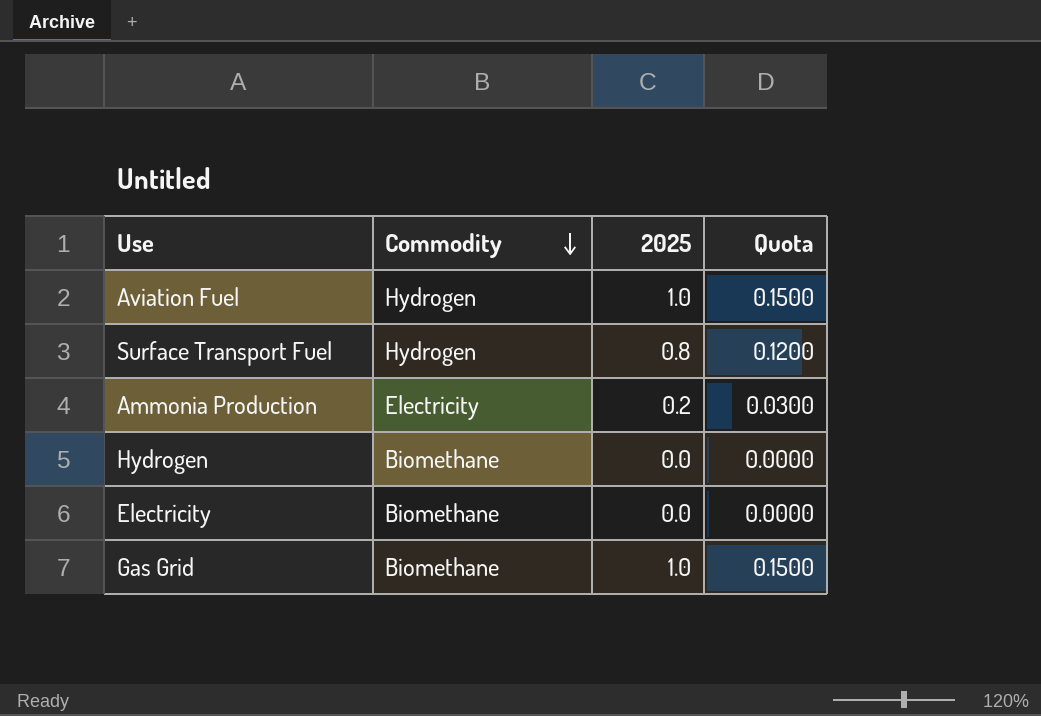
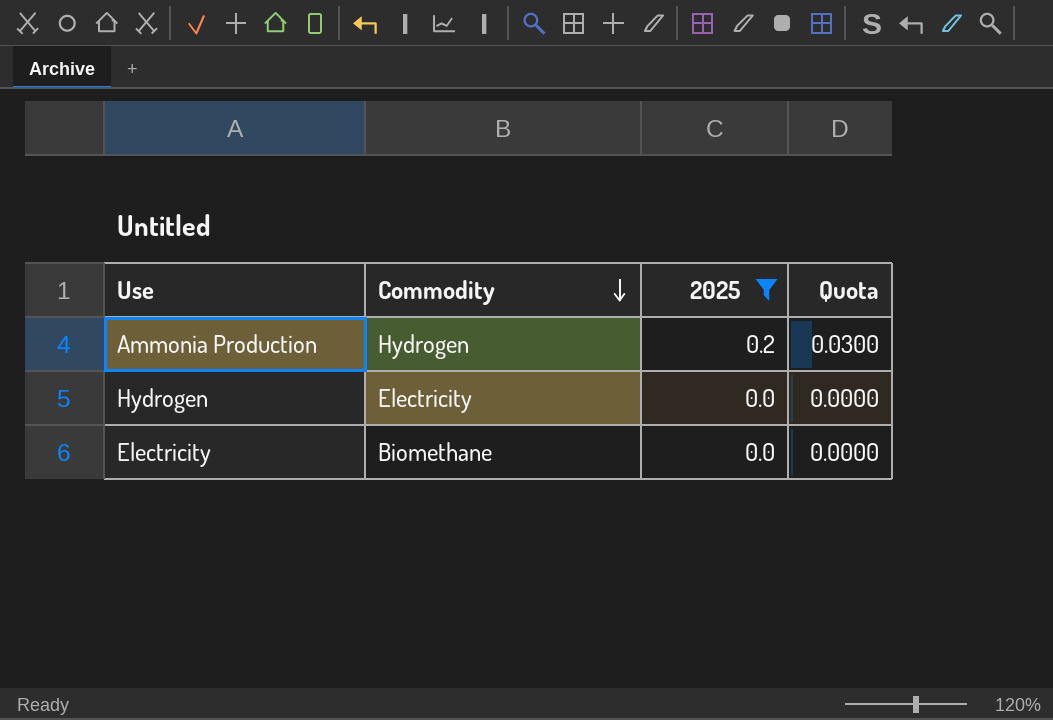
filter: none -> 2025 <= 0.2
Ammonia Production | Commodity: Electricity -> Hydrogen
Hydrogen | Commodity: Biomethane -> Electricity

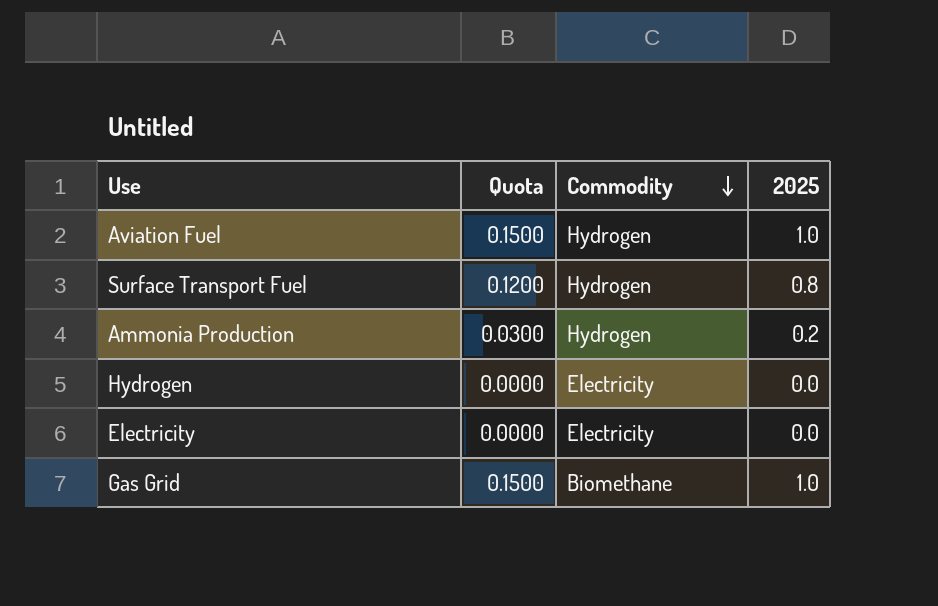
filter: 2025 <= 0.2 -> none
column Quota | position: 4 -> 2
Electricity | Commodity: Biomethane -> Electricity

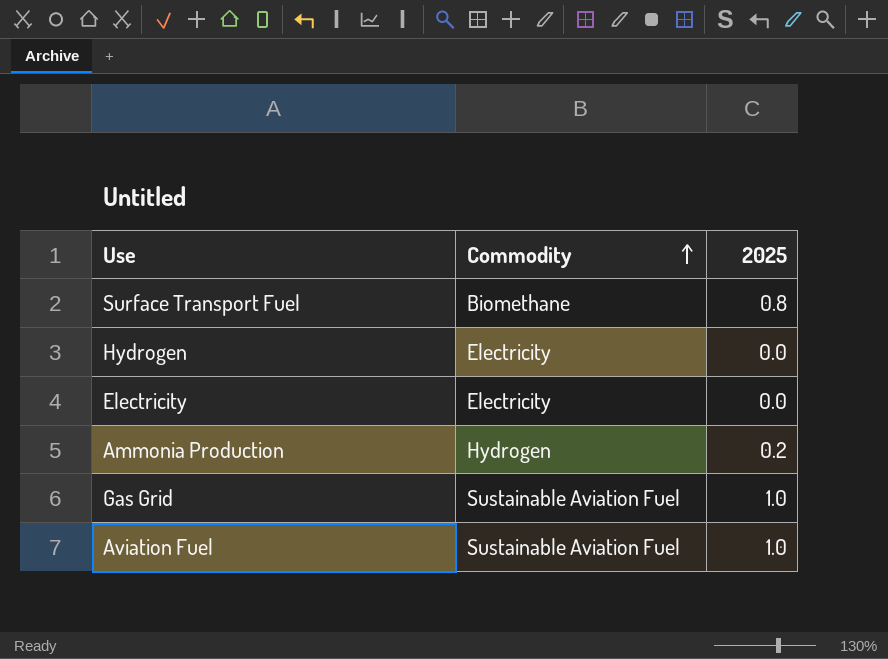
row order: Commodity descending -> Commodity ascending
column Quota | formula: [2025] * 0.15 -> none
Surface Transport Fuel | Commodity: Hydrogen -> Biomethane
Gas Grid | Commodity: Biomethane -> Sustainable Aviation Fuel
Aviation Fuel | Commodity: Hydrogen -> Sustainable Aviation Fuel

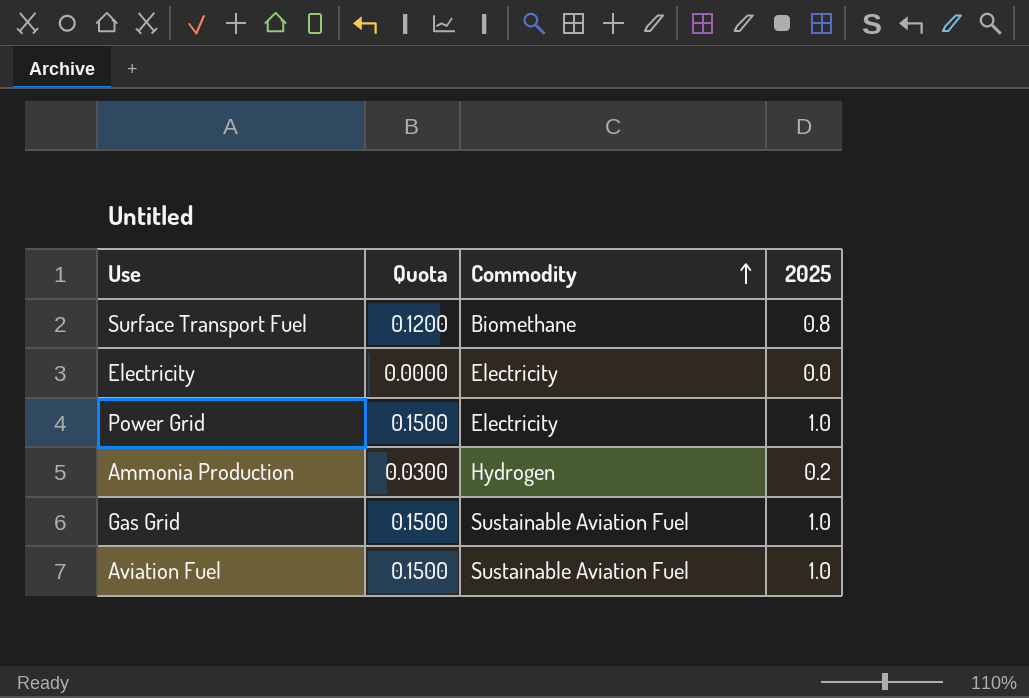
column Quota | formula: none -> [2025] * 0.15
row Hydrogen: Electricity | 0.0 -> none
row Power Grid: none -> 0.1500 | Electricity | 1.0

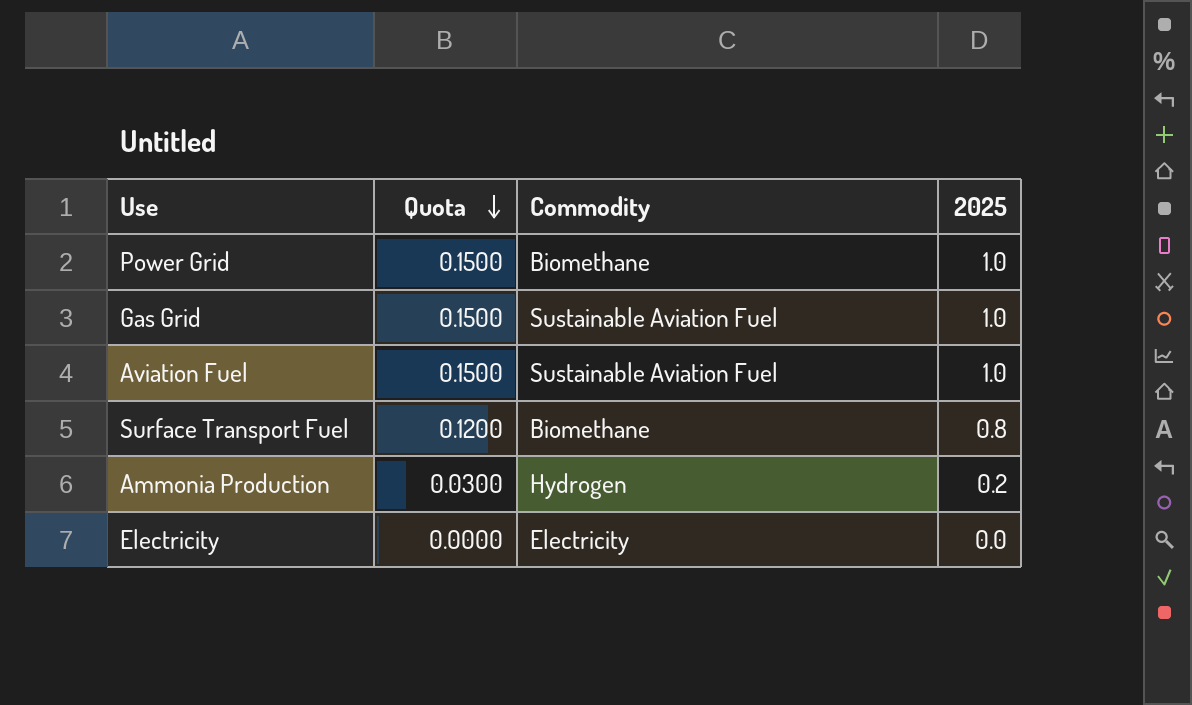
row order: Commodity ascending -> Quota descending
Power Grid | Commodity: Electricity -> Biomethane

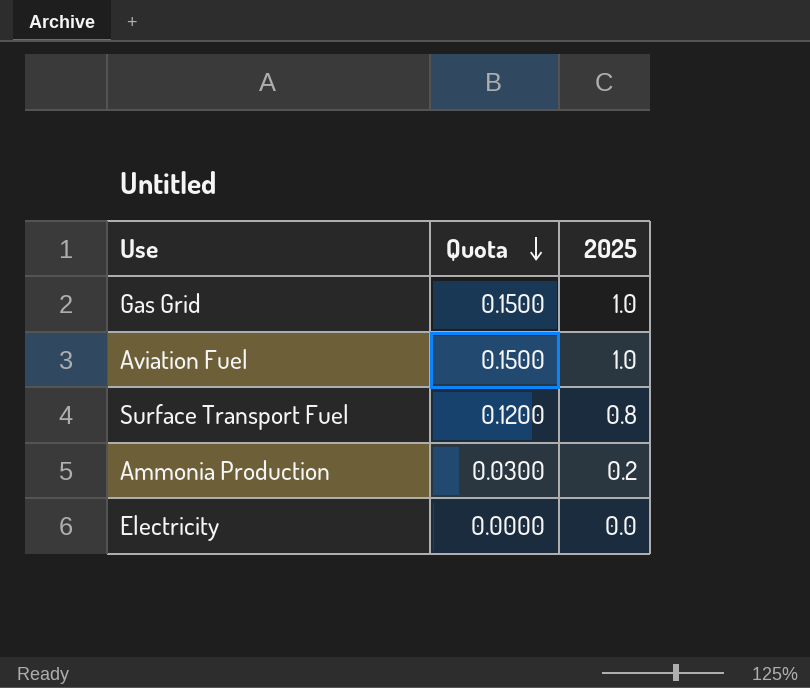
column Commodity | position: 3 -> none
row Power Grid: 0.1500 | Biomethane | 1.0 -> none

